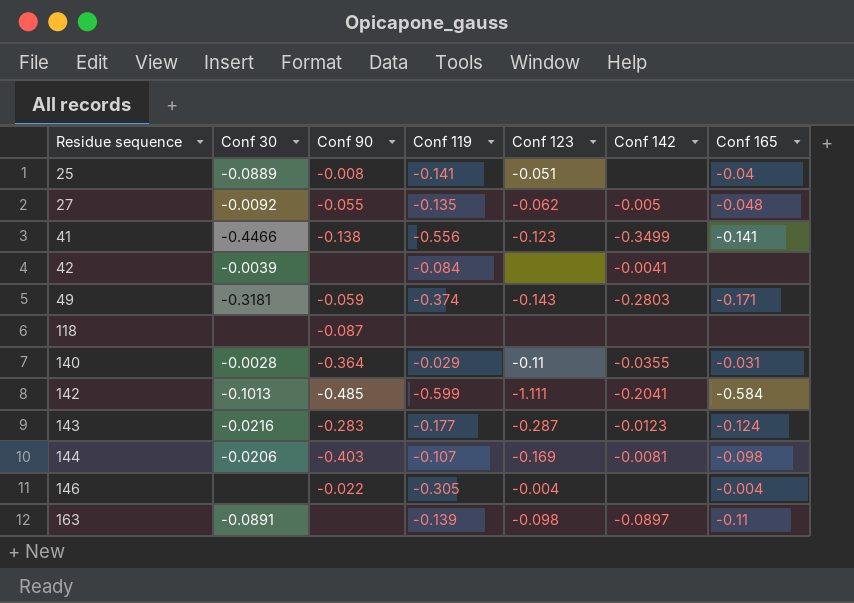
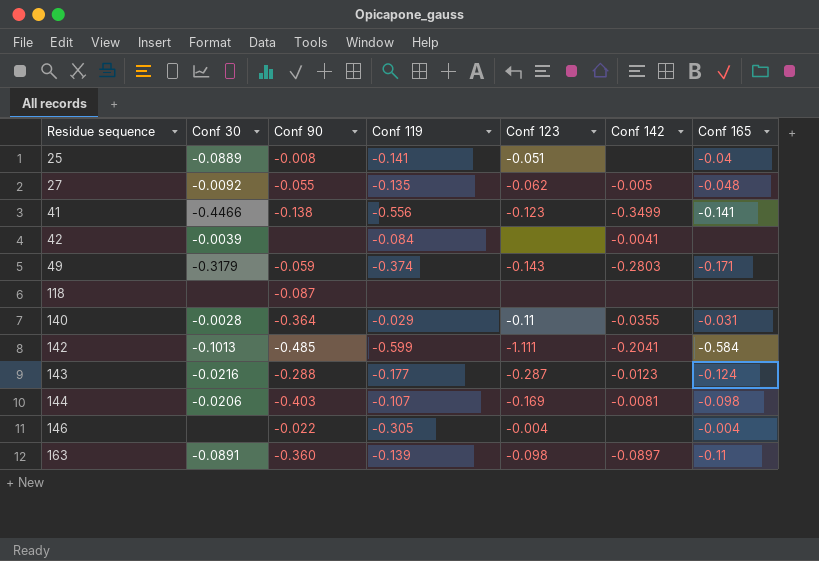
49 | Conf 30: -0.3181 -> -0.3179
143 | Conf 90: -0.283 -> -0.288
163 | Conf 90: none -> -0.360

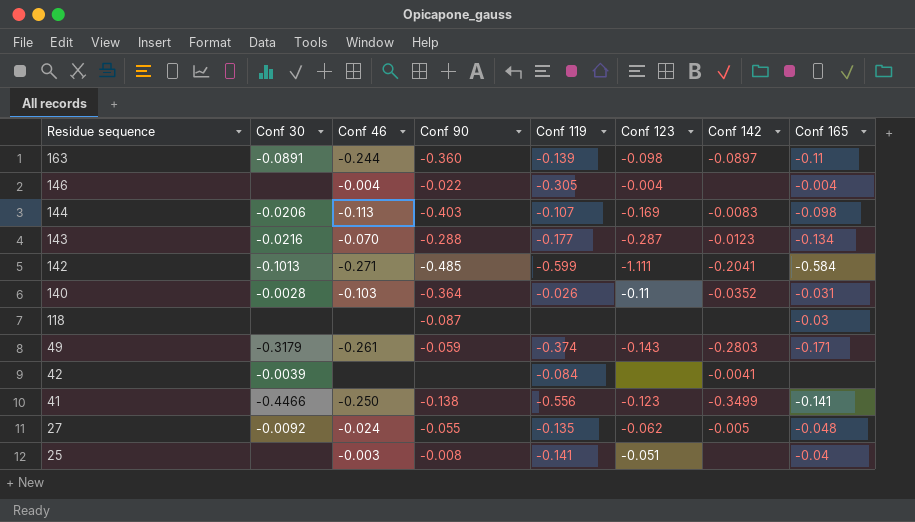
row order: Residue sequence ascending -> Residue sequence descending
column Conf 46 | position: none -> 3
144 | Conf 142: -0.0081 -> -0.0083
143 | Conf 165: -0.124 -> -0.134
140 | Conf 119: -0.029 -> -0.026
140 | Conf 142: -0.0355 -> -0.0352
118 | Conf 165: none -> -0.03
25 | Conf 30: -0.0889 -> none

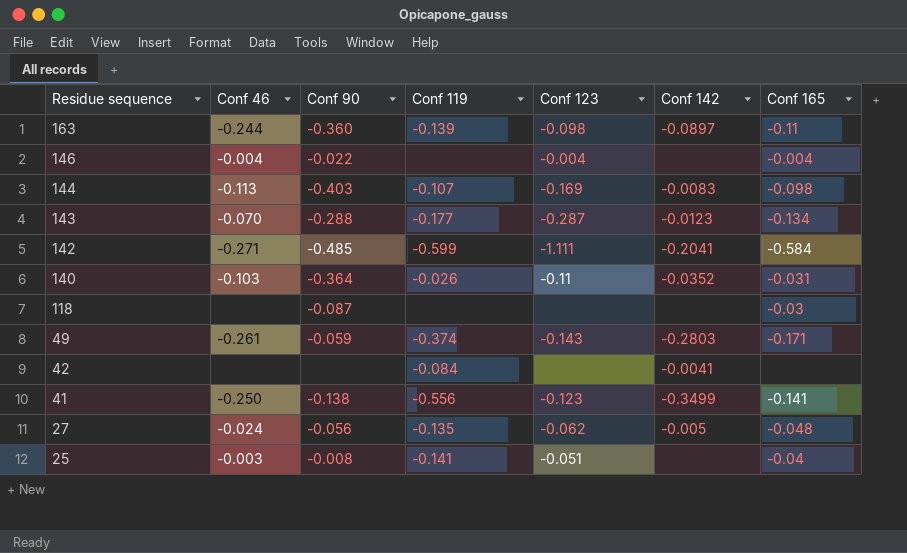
column Conf 30 | position: 2 -> none
146 | Conf 119: -0.305 -> none
27 | Conf 90: -0.055 -> -0.056

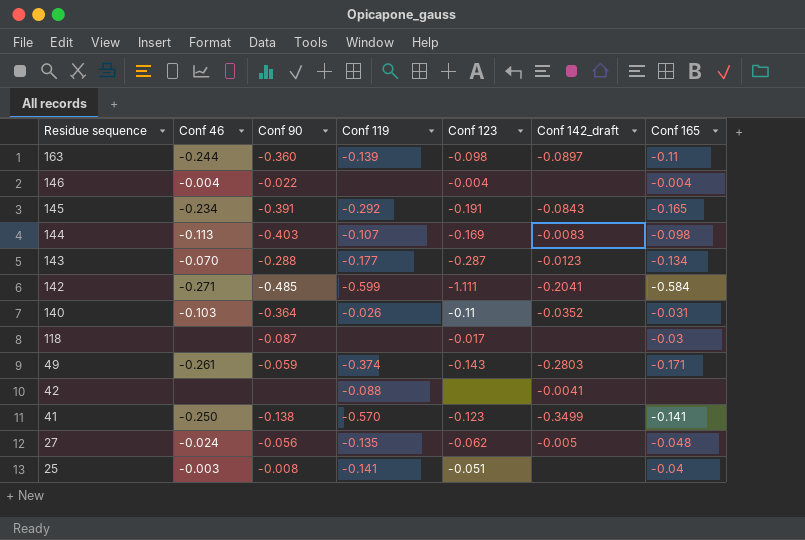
column name: Conf 142 -> Conf 142_draft
row 145: none -> -0.234 | -0.391 | -0.292 | -0.191 | -0.0843 | -0.165
118 | Conf 123: none -> -0.017
42 | Conf 119: -0.084 -> -0.088
41 | Conf 119: -0.556 -> -0.570

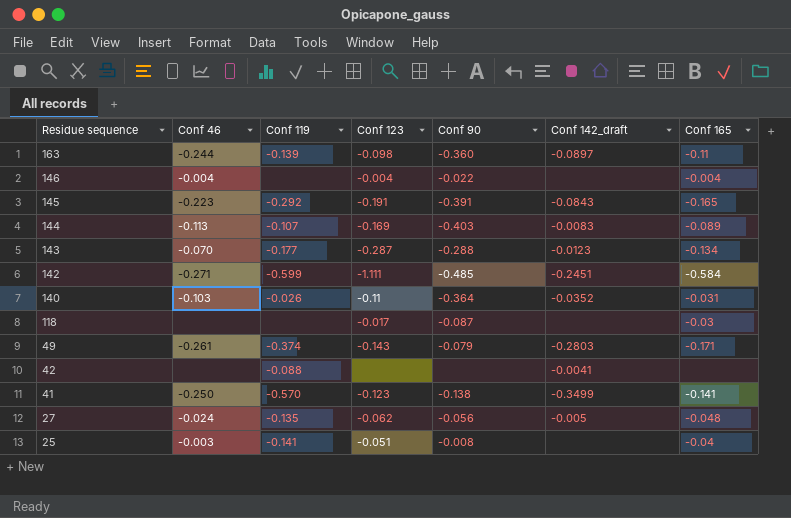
column Conf 90 | position: 3 -> 5
145 | Conf 46: -0.234 -> -0.223
144 | Conf 165: -0.098 -> -0.089
142 | Conf 142_draft: -0.2041 -> -0.2451
49 | Conf 90: -0.059 -> -0.079

